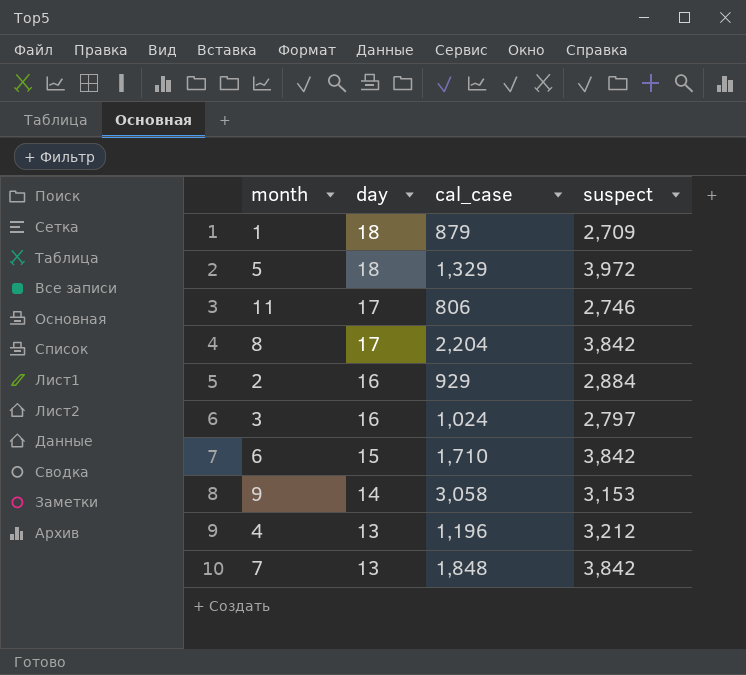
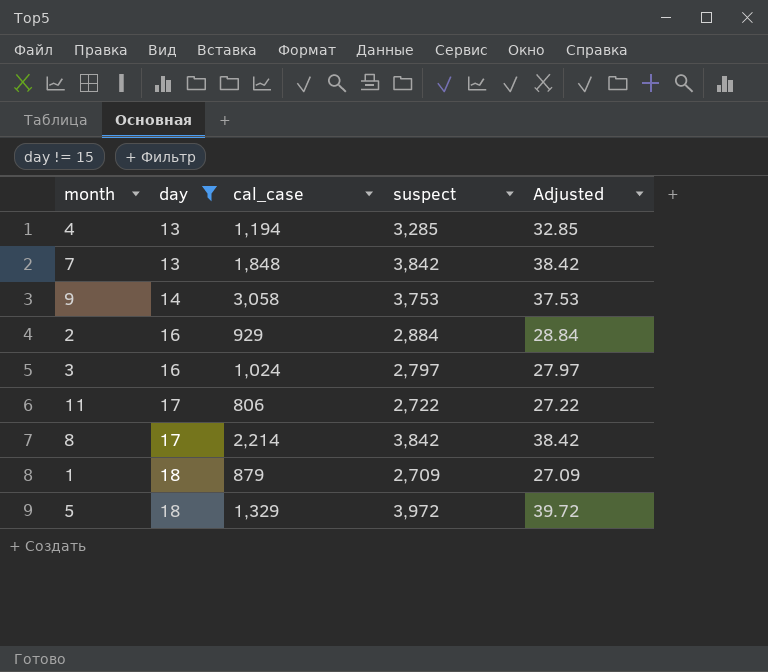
filter: none -> day != 15
row order: day descending -> day ascending
column Adjusted | formula: none -> [suspect] * 0.01
4 | cal_case: 1,196 -> 1,194
4 | suspect: 3,212 -> 3,285
9 | suspect: 3,153 -> 3,753
11 | suspect: 2,746 -> 2,722
8 | cal_case: 2,204 -> 2,214

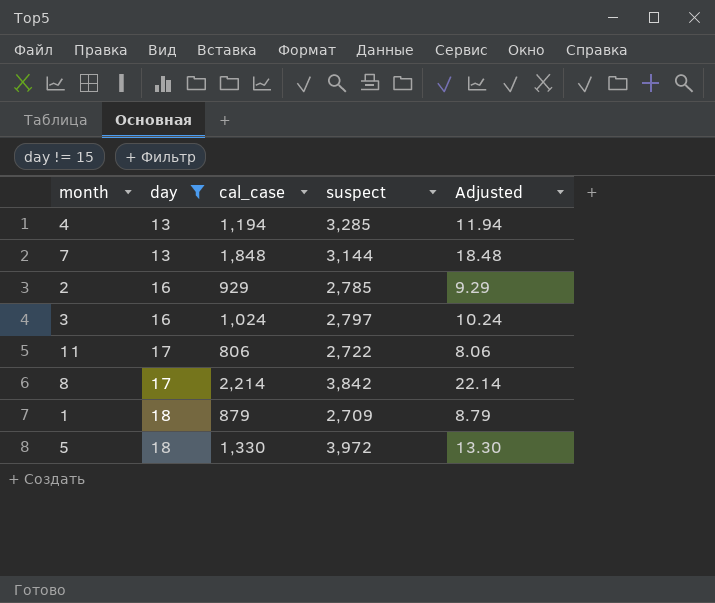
column Adjusted | formula: [suspect] * 0.01 -> [cal_case] * 0.01
row 9: 14 | 3,058 | 3,753 | 37.53 -> none
7 | suspect: 3,842 -> 3,144
2 | suspect: 2,884 -> 2,785
5 | cal_case: 1,329 -> 1,330

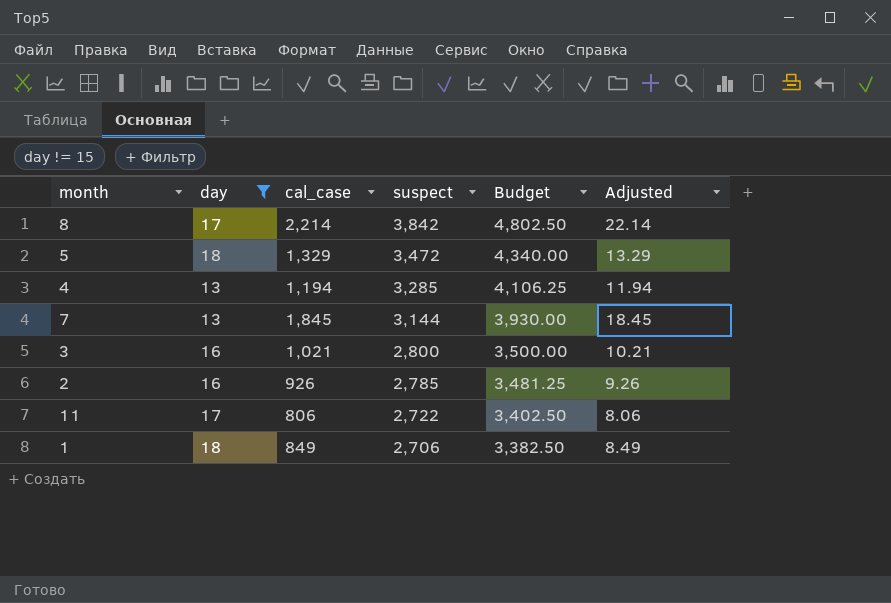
row order: day ascending -> suspect descending
column Budget | formula: none -> [suspect] * 1.25
5 | cal_case: 1,330 -> 1,329
5 | suspect: 3,972 -> 3,472
5 | Adjusted: 13.30 -> 13.29
7 | cal_case: 1,848 -> 1,845
7 | Adjusted: 18.48 -> 18.45
3 | cal_case: 1,024 -> 1,021
3 | suspect: 2,797 -> 2,800
3 | Adjusted: 10.24 -> 10.21
2 | cal_case: 929 -> 926
2 | Adjusted: 9.29 -> 9.26
1 | cal_case: 879 -> 849
1 | suspect: 2,709 -> 2,706
1 | Adjusted: 8.79 -> 8.49

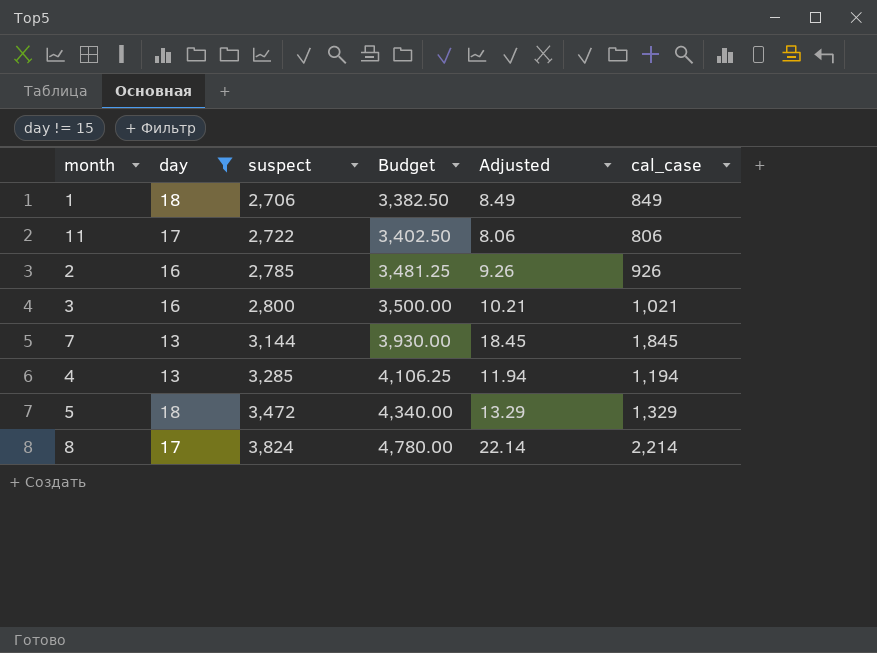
row order: suspect descending -> suspect ascending
column cal_case | position: 3 -> 6
8 | suspect: 3,842 -> 3,824
8 | Budget: 4,802.50 -> 4,780.00

